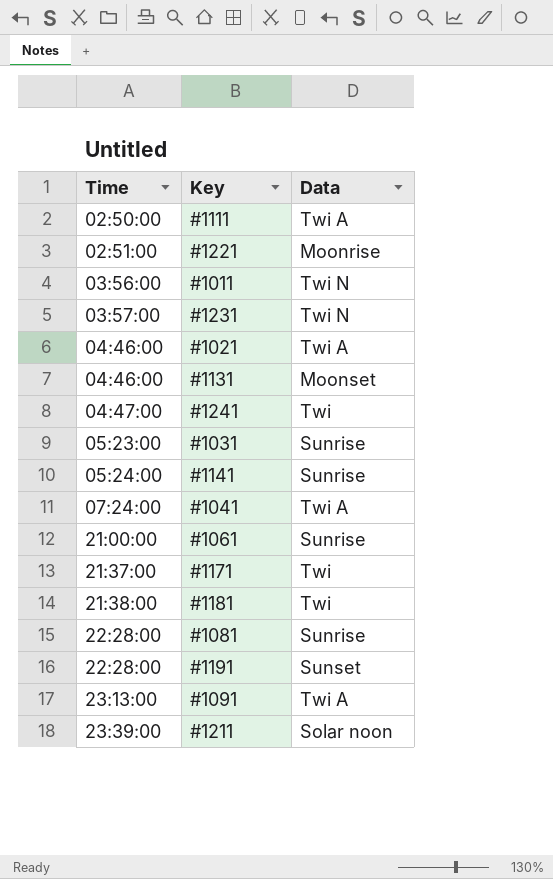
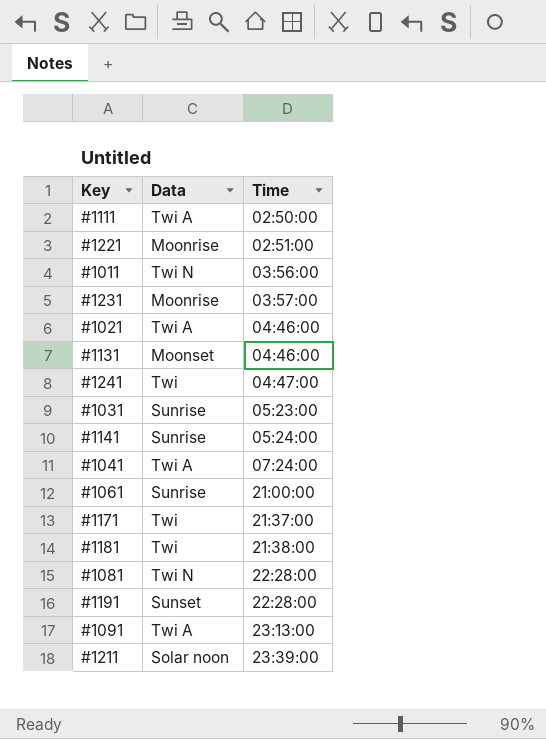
column Time | position: 1 -> 3
#1231 | Data: Twi N -> Moonrise
#1081 | Data: Sunrise -> Twi N

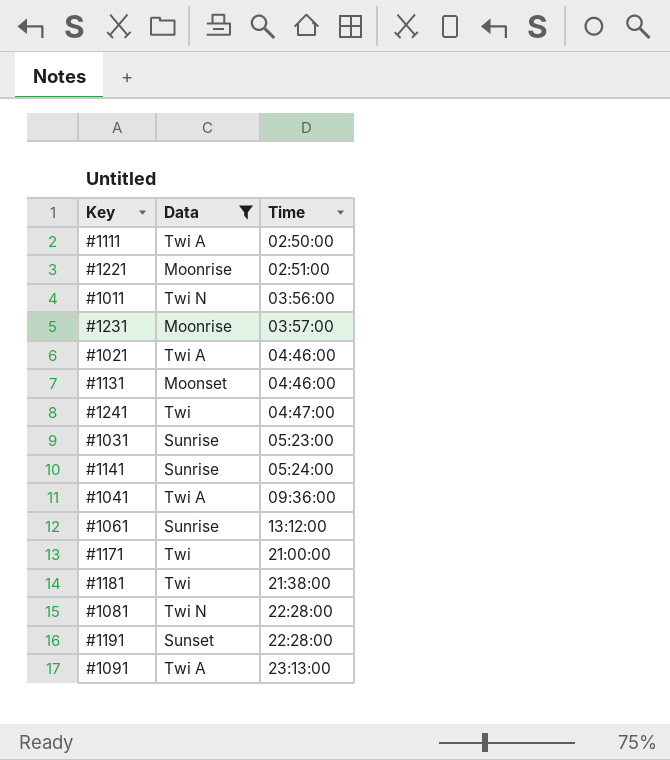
filter: none -> Data != Solar noon
#1041 | Time: 07:24:00 -> 09:36:00
#1061 | Time: 21:00:00 -> 13:12:00
#1171 | Time: 21:37:00 -> 21:00:00

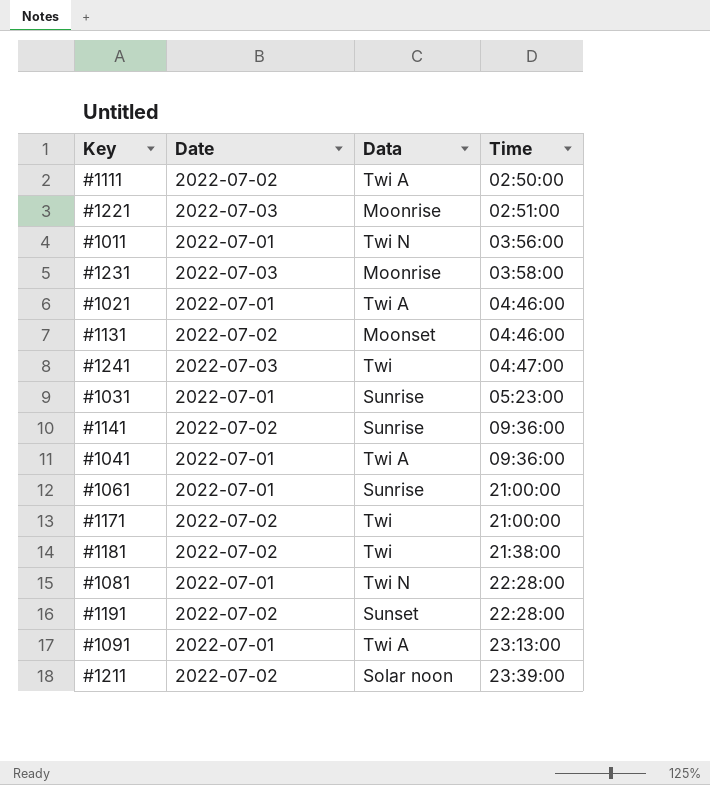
filter: Data != Solar noon -> none
column Date | position: none -> 2
#1231 | Time: 03:57:00 -> 03:58:00
#1141 | Time: 05:24:00 -> 09:36:00
#1061 | Time: 13:12:00 -> 21:00:00

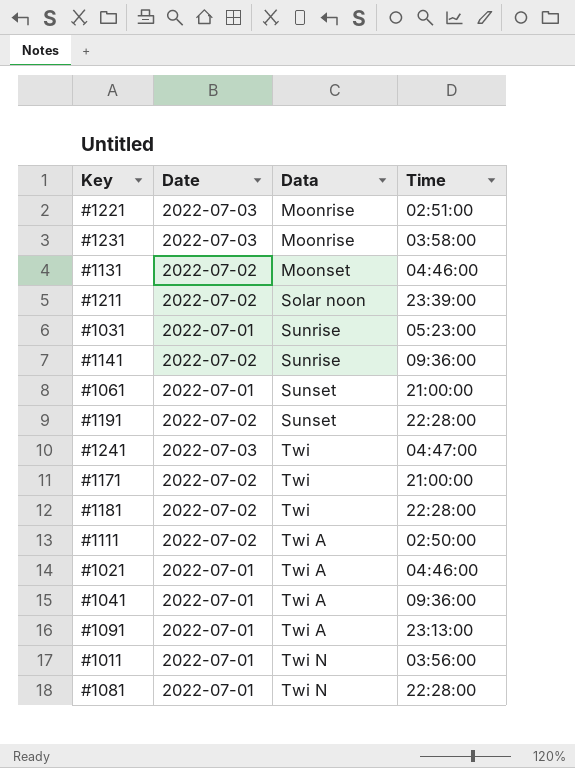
row order: Time ascending -> Data ascending
#1061 | Data: Sunrise -> Sunset
#1181 | Time: 21:38:00 -> 22:28:00

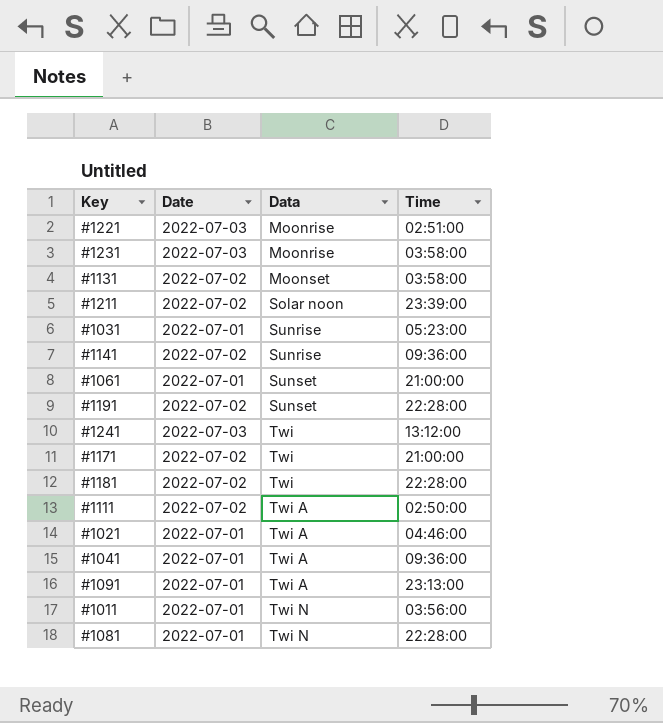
#1131 | Time: 04:46:00 -> 03:58:00
#1241 | Time: 04:47:00 -> 13:12:00

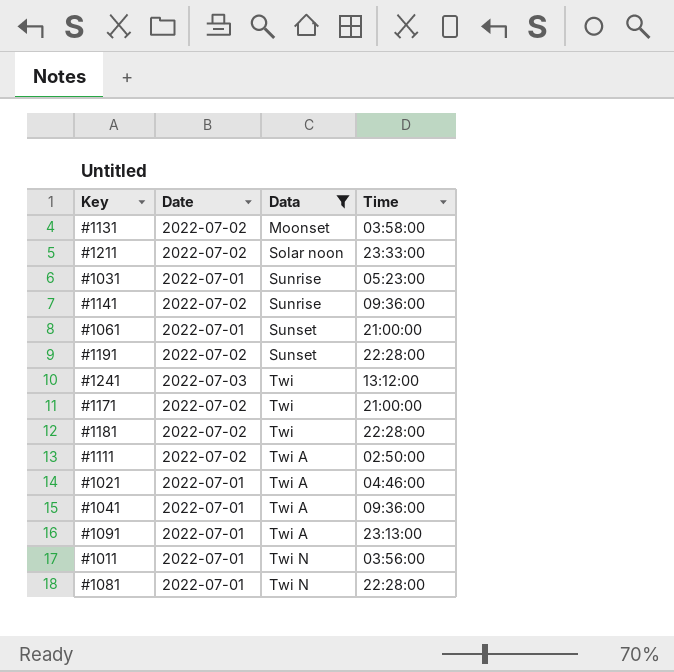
filter: none -> Data != Moonrise
#1211 | Time: 23:39:00 -> 23:33:00

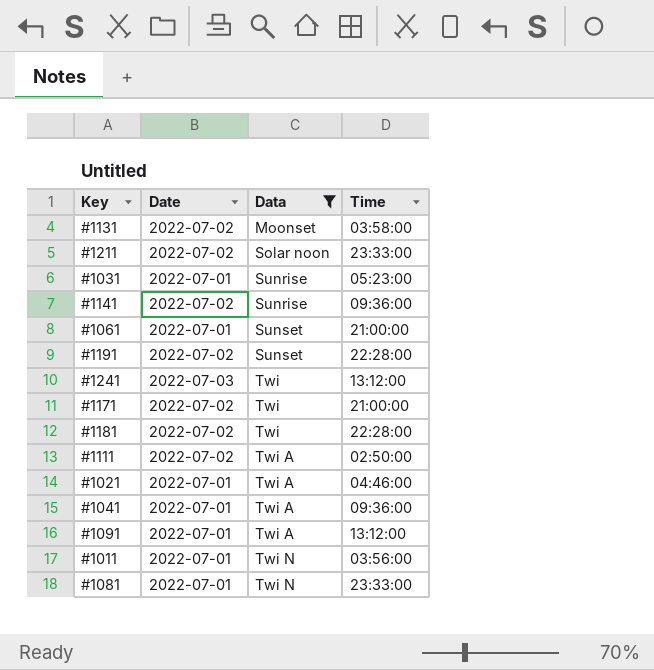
#1091 | Time: 23:13:00 -> 13:12:00
#1081 | Time: 22:28:00 -> 23:33:00

